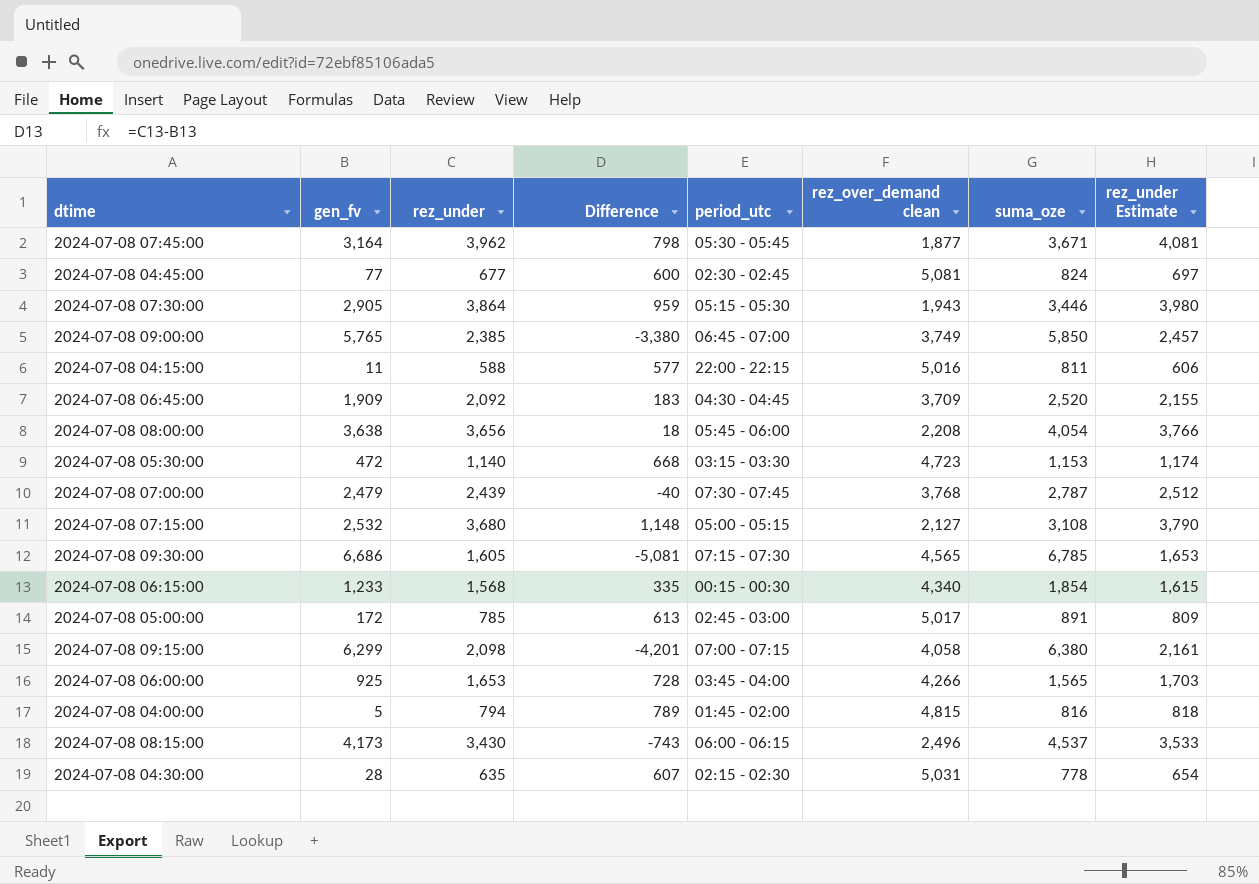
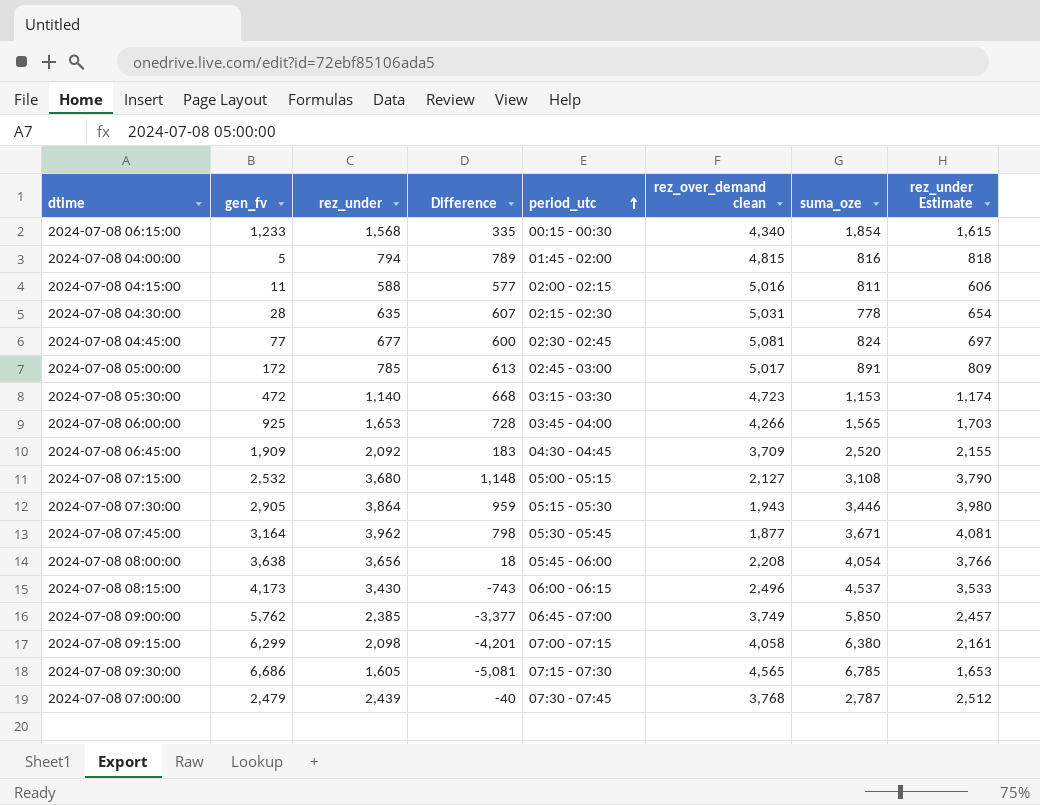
row order: none -> period_utc ascending
2024-07-08 04:15:00 | period_utc: 22:00 - 22:15 -> 02:00 - 02:15
2024-07-08 09:00:00 | gen_fv: 5,765 -> 5,762
2024-07-08 09:00:00 | Difference: -3,380 -> -3,377

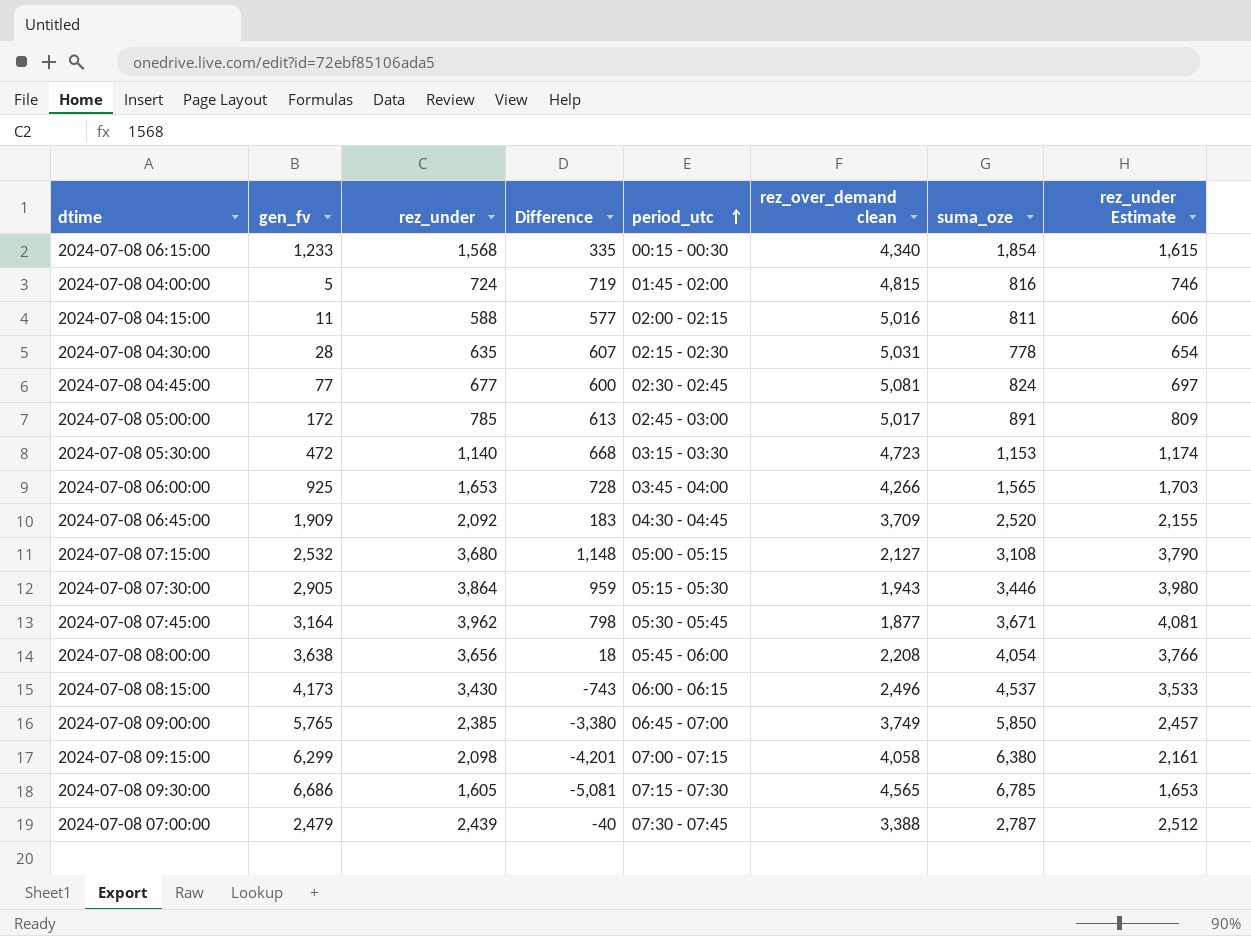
2024-07-08 04:00:00 | rez_under: 794 -> 724
2024-07-08 04:00:00 | Difference: 789 -> 719
2024-07-08 04:00:00 | rez_under Estimate: 818 -> 746
2024-07-08 09:00:00 | gen_fv: 5,762 -> 5,765
2024-07-08 09:00:00 | Difference: -3,377 -> -3,380
2024-07-08 07:00:00 | rez_over_demand clean: 3,768 -> 3,388

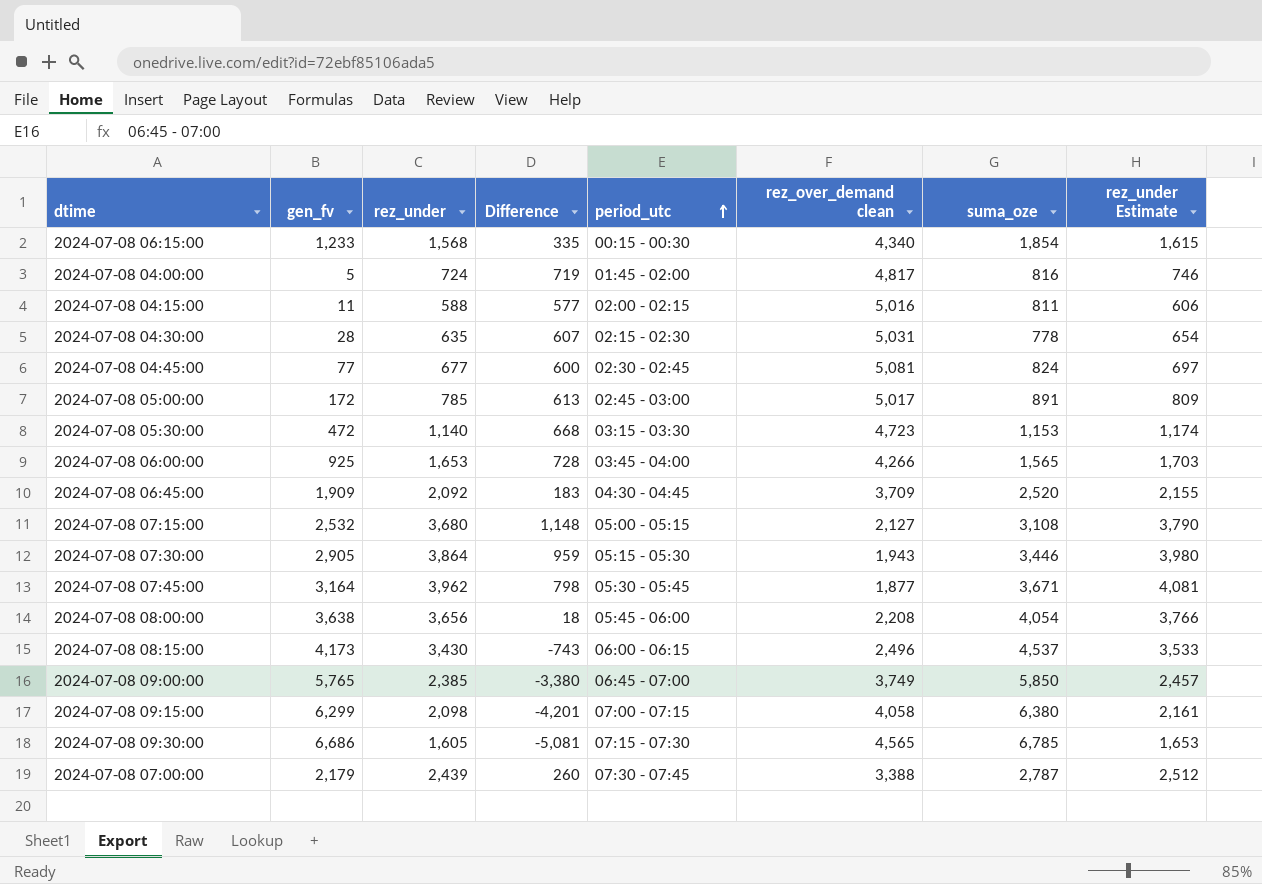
2024-07-08 04:00:00 | rez_over_demand clean: 4,815 -> 4,817
2024-07-08 07:00:00 | gen_fv: 2,479 -> 2,179
2024-07-08 07:00:00 | Difference: -40 -> 260

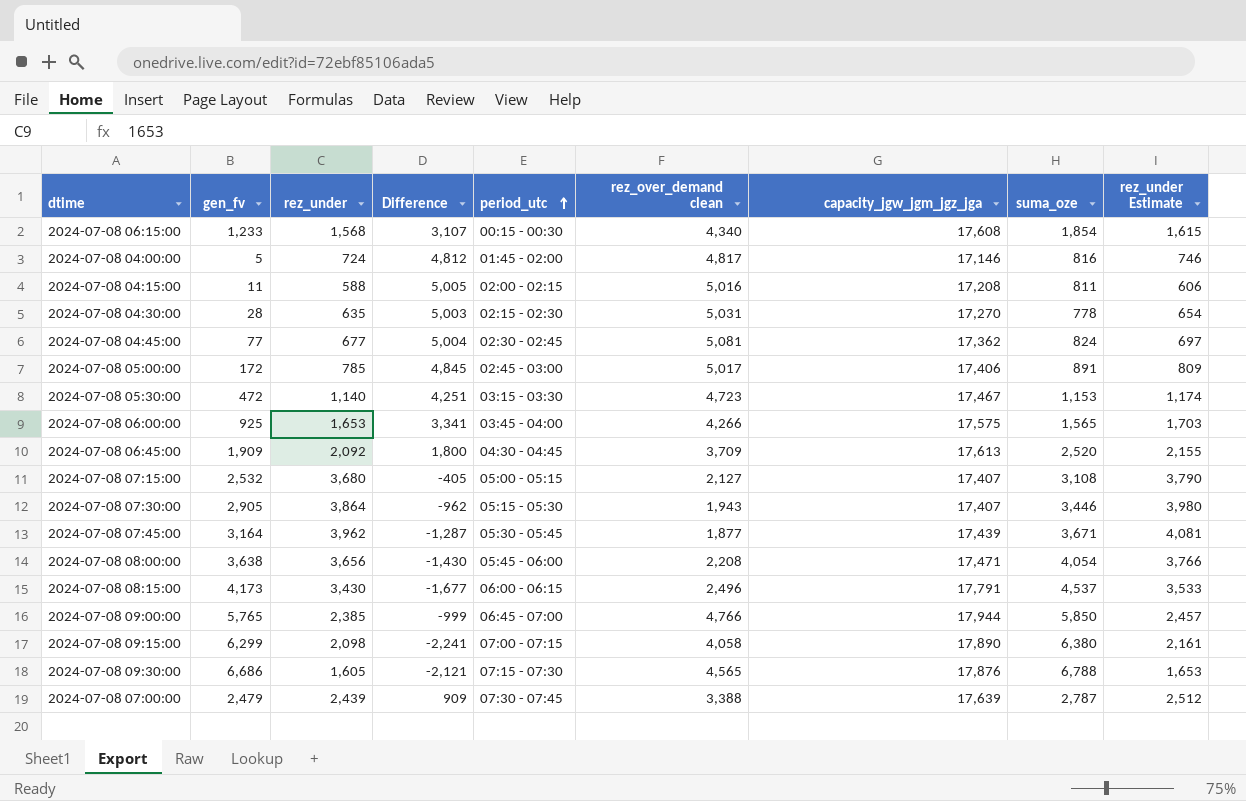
column Difference | formula: [rez_under] - [gen_fv] -> [rez_over_demand clean] - [gen_fv]
column capacity_jgw_jgm_jgz_jga | position: none -> 7
2024-07-08 09:00:00 | rez_over_demand clean: 3,749 -> 4,766
2024-07-08 09:30:00 | suma_oze: 6,785 -> 6,788
2024-07-08 07:00:00 | gen_fv: 2,179 -> 2,479

